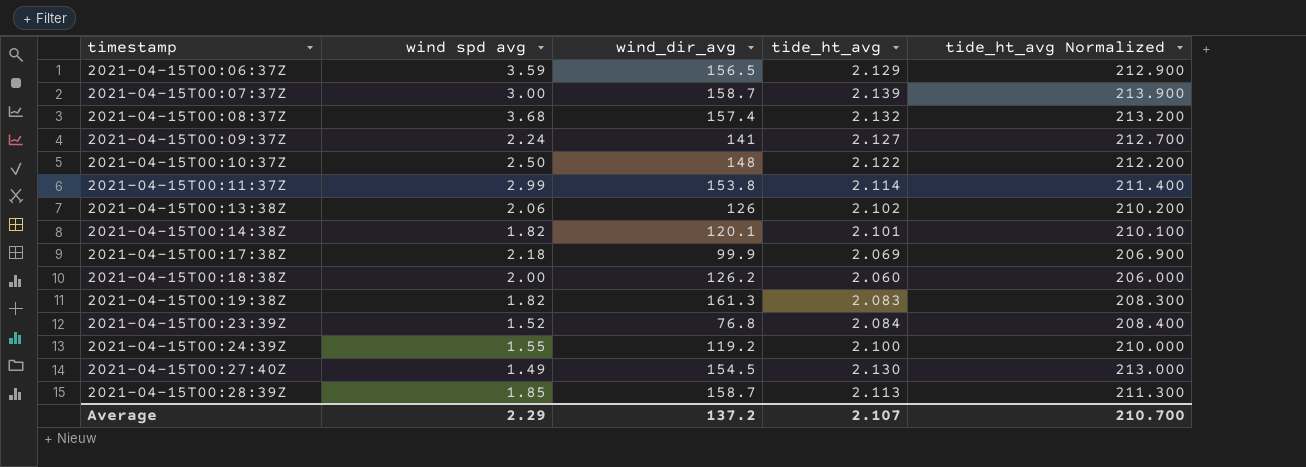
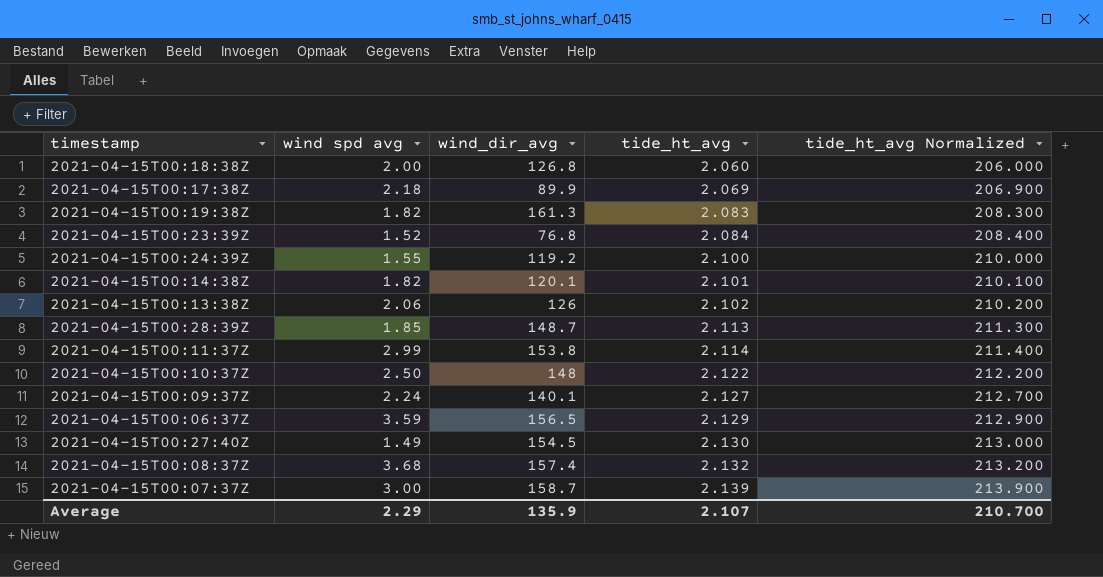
row order: timestamp ascending -> tide_ht_avg ascending
2021-04-15T00:18:38Z | wind_dir_avg: 126.2 -> 126.8
2021-04-15T00:17:38Z | wind_dir_avg: 99.9 -> 89.9
2021-04-15T00:28:39Z | wind_dir_avg: 158.7 -> 148.7
2021-04-15T00:09:37Z | wind_dir_avg: 141 -> 140.1
Average | wind_dir_avg: 137.2 -> 135.9

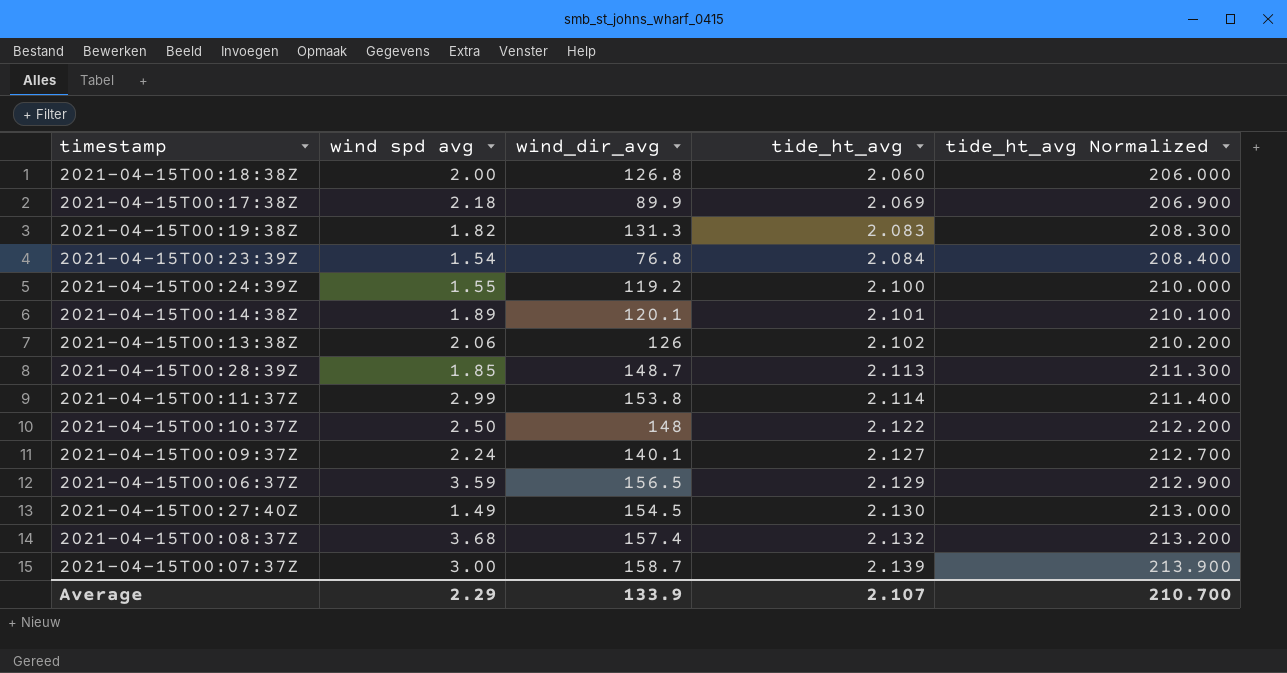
2021-04-15T00:19:38Z | wind_dir_avg: 161.3 -> 131.3
2021-04-15T00:23:39Z | wind spd avg: 1.52 -> 1.54
2021-04-15T00:14:38Z | wind spd avg: 1.82 -> 1.89
Average | wind_dir_avg: 135.9 -> 133.9

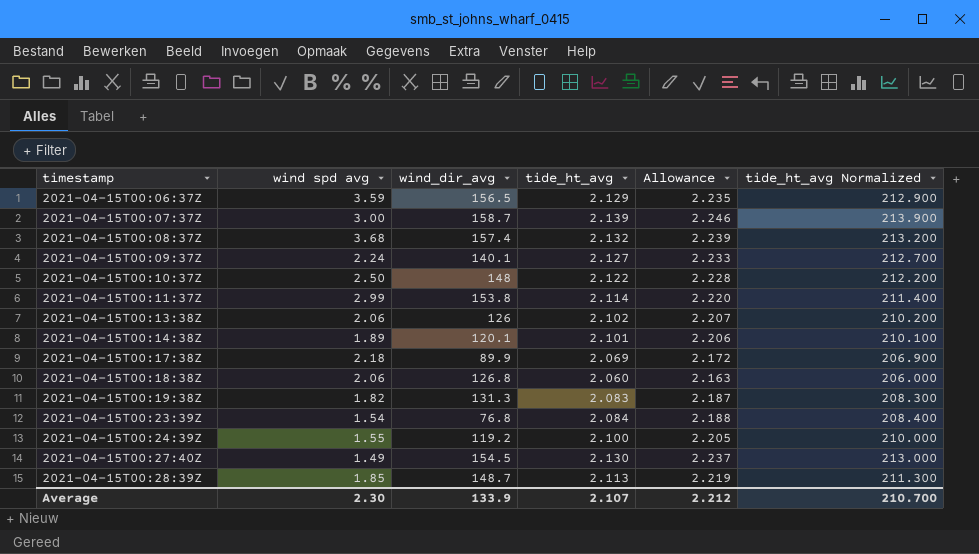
row order: tide_ht_avg ascending -> timestamp ascending
column Allowance | formula: none -> [tide_ht_avg] * 1.05
2021-04-15T00:18:38Z | wind spd avg: 2.00 -> 2.06
Average | wind spd avg: 2.29 -> 2.30

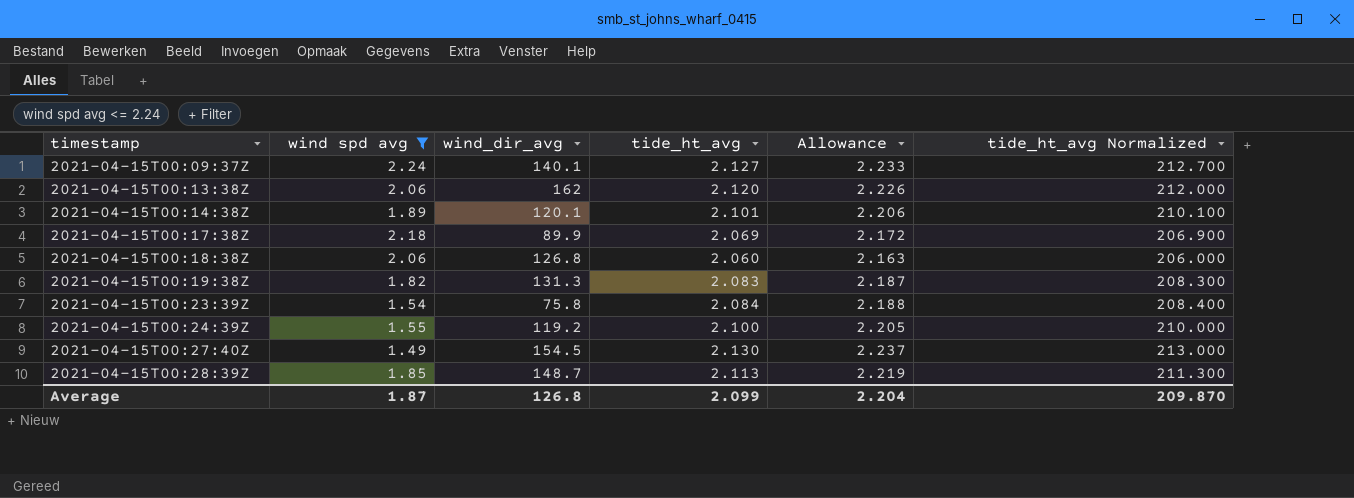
filter: none -> wind spd avg <= 2.24
2021-04-15T00:13:38Z | wind_dir_avg: 126 -> 162
2021-04-15T00:13:38Z | tide_ht_avg: 2.102 -> 2.120
2021-04-15T00:13:38Z | Allowance: 2.207 -> 2.226
2021-04-15T00:13:38Z | tide_ht_avg Normalized: 210.200 -> 212.000
2021-04-15T00:23:39Z | wind_dir_avg: 76.8 -> 75.8
Average | wind spd avg: 2.30 -> 1.87
Average | wind_dir_avg: 133.9 -> 126.8
Average | tide_ht_avg: 2.107 -> 2.099
Average | Allowance: 2.212 -> 2.204
Average | tide_ht_avg Normalized: 210.700 -> 209.870

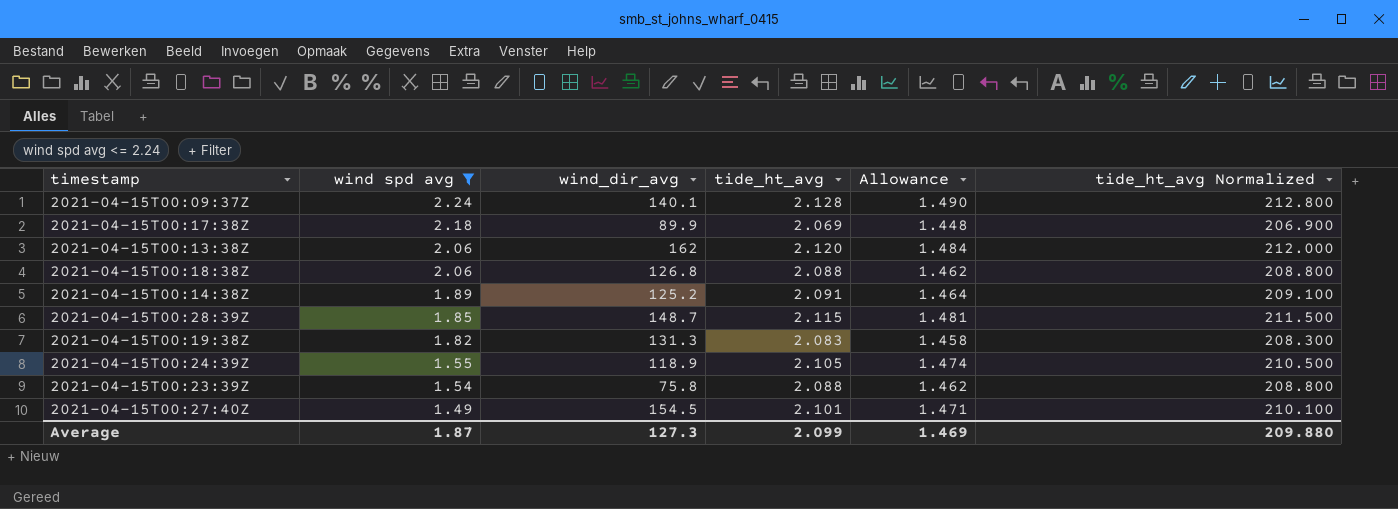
row order: timestamp ascending -> wind spd avg descending
column Allowance | formula: [tide_ht_avg] * 1.05 -> [tide_ht_avg] * 0.7
2021-04-15T00:09:37Z | tide_ht_avg: 2.127 -> 2.128
2021-04-15T00:09:37Z | tide_ht_avg Normalized: 212.700 -> 212.800
2021-04-15T00:18:38Z | tide_ht_avg: 2.060 -> 2.088
2021-04-15T00:18:38Z | tide_ht_avg Normalized: 206.000 -> 208.800
2021-04-15T00:14:38Z | wind_dir_avg: 120.1 -> 125.2
2021-04-15T00:14:38Z | tide_ht_avg: 2.101 -> 2.091
2021-04-15T00:14:38Z | tide_ht_avg Normalized: 210.100 -> 209.100
2021-04-15T00:28:39Z | tide_ht_avg: 2.113 -> 2.115
2021-04-15T00:28:39Z | tide_ht_avg Normalized: 211.300 -> 211.500
2021-04-15T00:24:39Z | wind_dir_avg: 119.2 -> 118.9
2021-04-15T00:24:39Z | tide_ht_avg: 2.100 -> 2.105
2021-04-15T00:24:39Z | tide_ht_avg Normalized: 210.000 -> 210.500
2021-04-15T00:23:39Z | tide_ht_avg: 2.084 -> 2.088
2021-04-15T00:23:39Z | tide_ht_avg Normalized: 208.400 -> 208.800
2021-04-15T00:27:40Z | tide_ht_avg: 2.130 -> 2.101
2021-04-15T00:27:40Z | tide_ht_avg Normalized: 213.000 -> 210.100
Average | wind_dir_avg: 126.8 -> 127.3
Average | Allowance: 2.204 -> 1.469
Average | tide_ht_avg Normalized: 209.870 -> 209.880

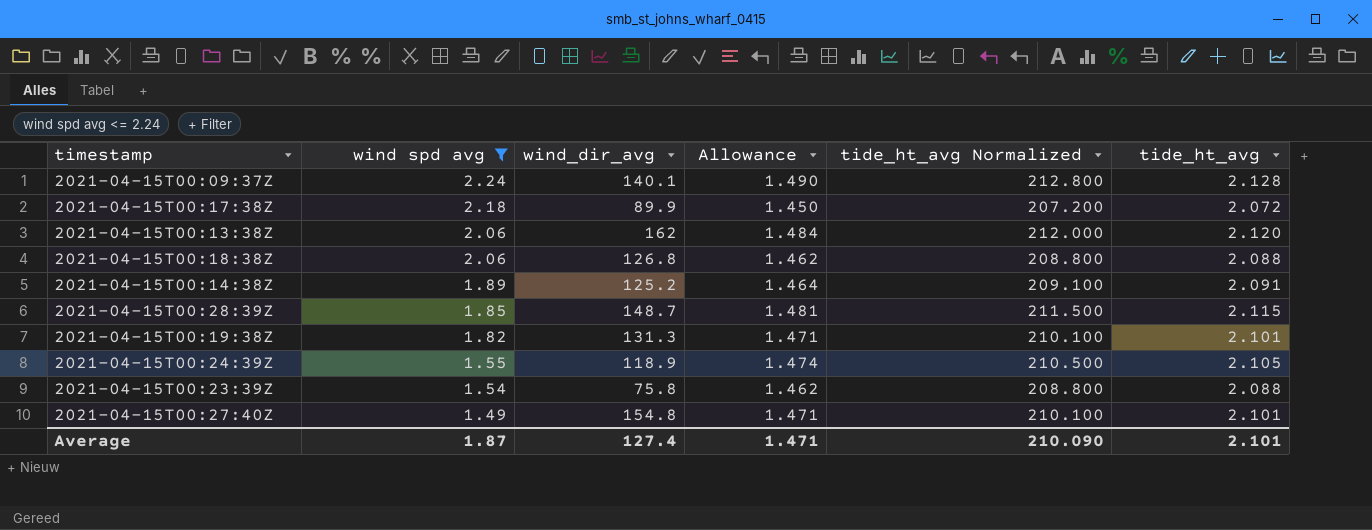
column tide_ht_avg | position: 4 -> 6
2021-04-15T00:17:38Z | Allowance: 1.448 -> 1.450
2021-04-15T00:17:38Z | tide_ht_avg Normalized: 206.900 -> 207.200
2021-04-15T00:17:38Z | tide_ht_avg: 2.069 -> 2.072
2021-04-15T00:19:38Z | Allowance: 1.458 -> 1.471
2021-04-15T00:19:38Z | tide_ht_avg Normalized: 208.300 -> 210.100
2021-04-15T00:19:38Z | tide_ht_avg: 2.083 -> 2.101
2021-04-15T00:27:40Z | wind_dir_avg: 154.5 -> 154.8
Average | wind_dir_avg: 127.3 -> 127.4
Average | Allowance: 1.469 -> 1.471
Average | tide_ht_avg Normalized: 209.880 -> 210.090
Average | tide_ht_avg: 2.099 -> 2.101

